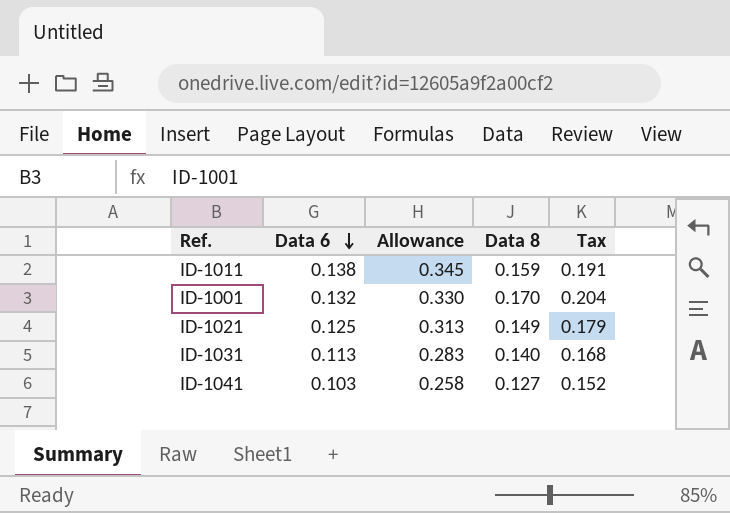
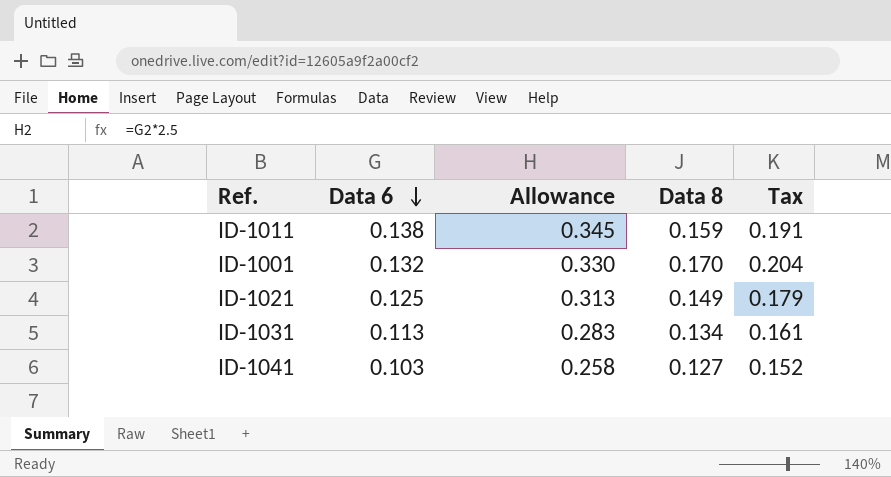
ID-1031 | Data 8: 0.140 -> 0.134
ID-1031 | Tax: 0.168 -> 0.161

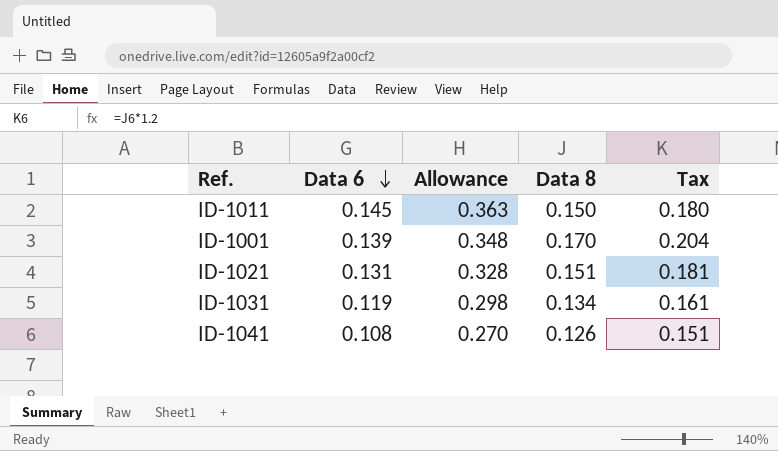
ID-1011 | Data 6: 0.138 -> 0.145
ID-1011 | Allowance: 0.345 -> 0.363
ID-1011 | Data 8: 0.159 -> 0.150
ID-1011 | Tax: 0.191 -> 0.180
ID-1001 | Data 6: 0.132 -> 0.139
ID-1001 | Allowance: 0.330 -> 0.348
ID-1021 | Data 6: 0.125 -> 0.131
ID-1021 | Allowance: 0.313 -> 0.328
ID-1021 | Data 8: 0.149 -> 0.151
ID-1021 | Tax: 0.179 -> 0.181
ID-1031 | Data 6: 0.113 -> 0.119
ID-1031 | Allowance: 0.283 -> 0.298
ID-1041 | Data 6: 0.103 -> 0.108
ID-1041 | Allowance: 0.258 -> 0.270
ID-1041 | Data 8: 0.127 -> 0.126
ID-1041 | Tax: 0.152 -> 0.151

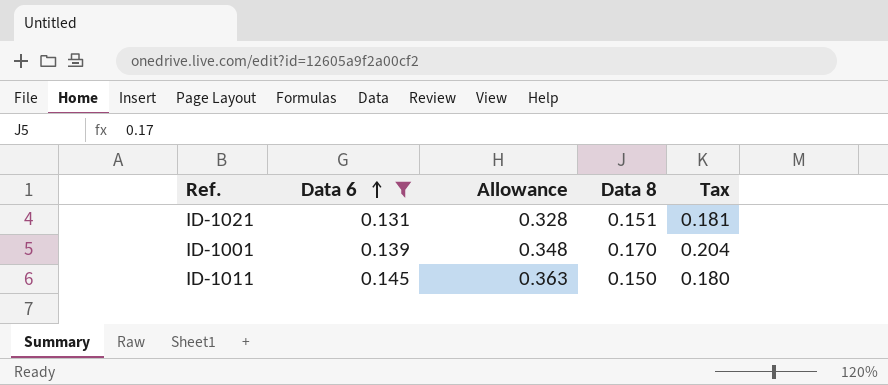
filter: none -> Data 6 >= 0.131
row order: Data 6 descending -> Data 6 ascending

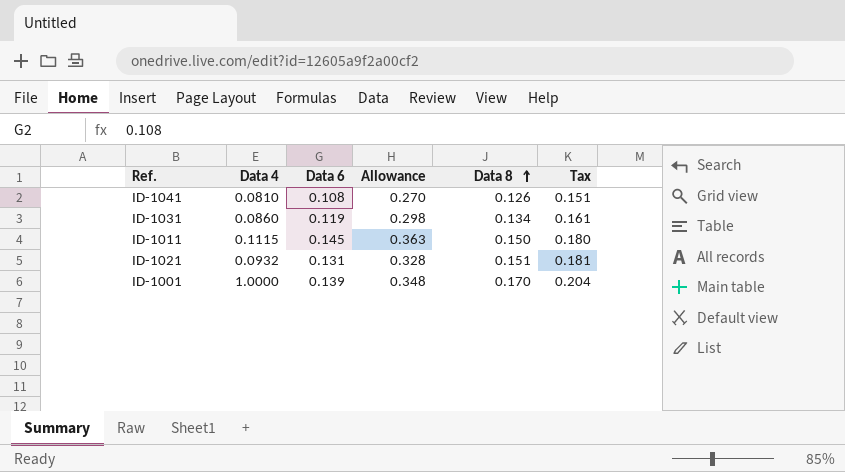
filter: Data 6 >= 0.131 -> none
row order: Data 6 ascending -> Data 8 ascending
column Data 4 | position: none -> 2

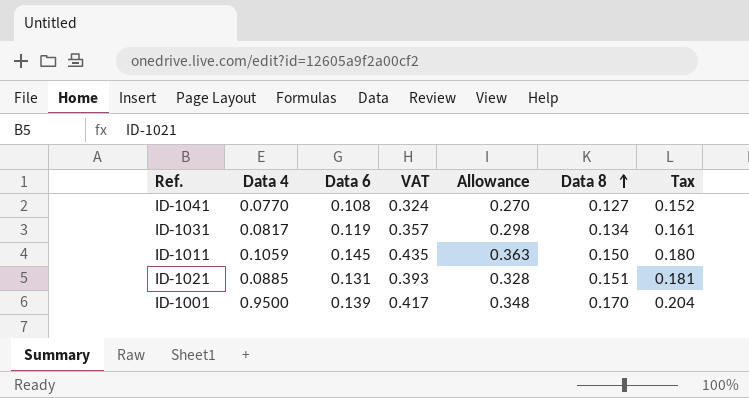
column VAT | formula: none -> [Data 6] * 3
ID-1041 | Data 4: 0.0810 -> 0.0770
ID-1041 | Data 8: 0.126 -> 0.127
ID-1041 | Tax: 0.151 -> 0.152
ID-1031 | Data 4: 0.0860 -> 0.0817
ID-1011 | Data 4: 0.1115 -> 0.1059
ID-1021 | Data 4: 0.0932 -> 0.0885
ID-1001 | Data 4: 1.0000 -> 0.9500

